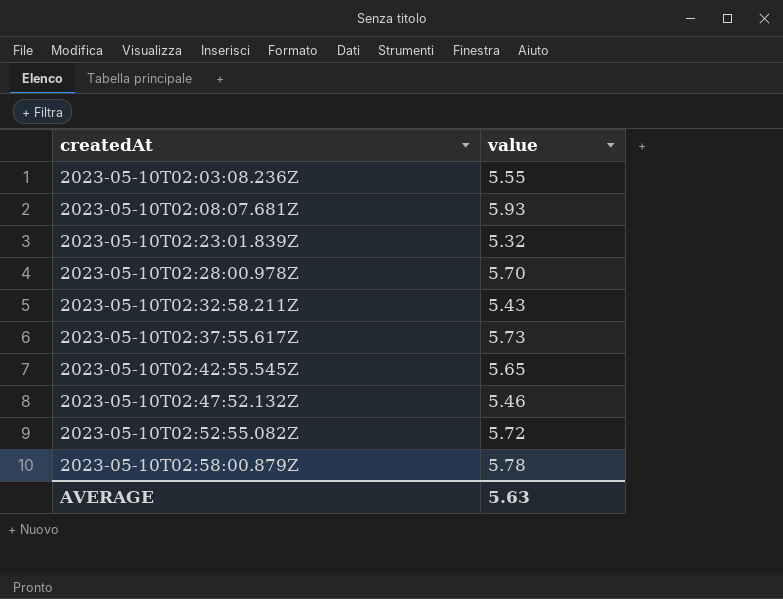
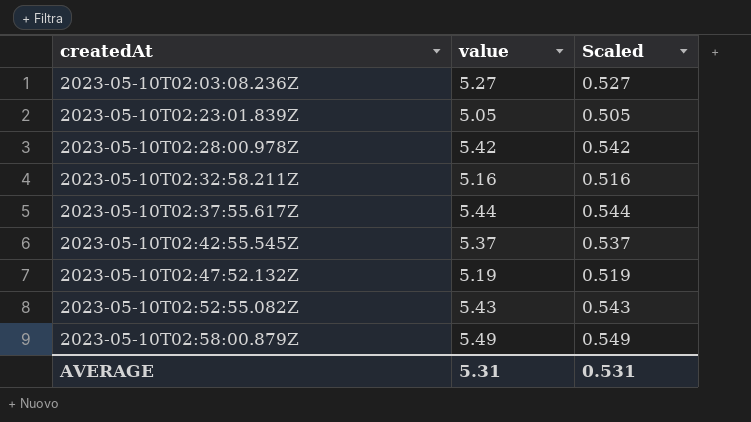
column Scaled | formula: none -> [value] * 0.1
row 2023-05-10T02:08:07.681Z: 5.93 -> none
2023-05-10T02:03:08.236Z | value: 5.55 -> 5.27
2023-05-10T02:23:01.839Z | value: 5.32 -> 5.05
2023-05-10T02:28:00.978Z | value: 5.70 -> 5.42
2023-05-10T02:32:58.211Z | value: 5.43 -> 5.16
2023-05-10T02:37:55.617Z | value: 5.73 -> 5.44
2023-05-10T02:42:55.545Z | value: 5.65 -> 5.37
2023-05-10T02:47:52.132Z | value: 5.46 -> 5.19
2023-05-10T02:52:55.082Z | value: 5.72 -> 5.43
2023-05-10T02:58:00.879Z | value: 5.78 -> 5.49
AVERAGE | value: 5.63 -> 5.31

